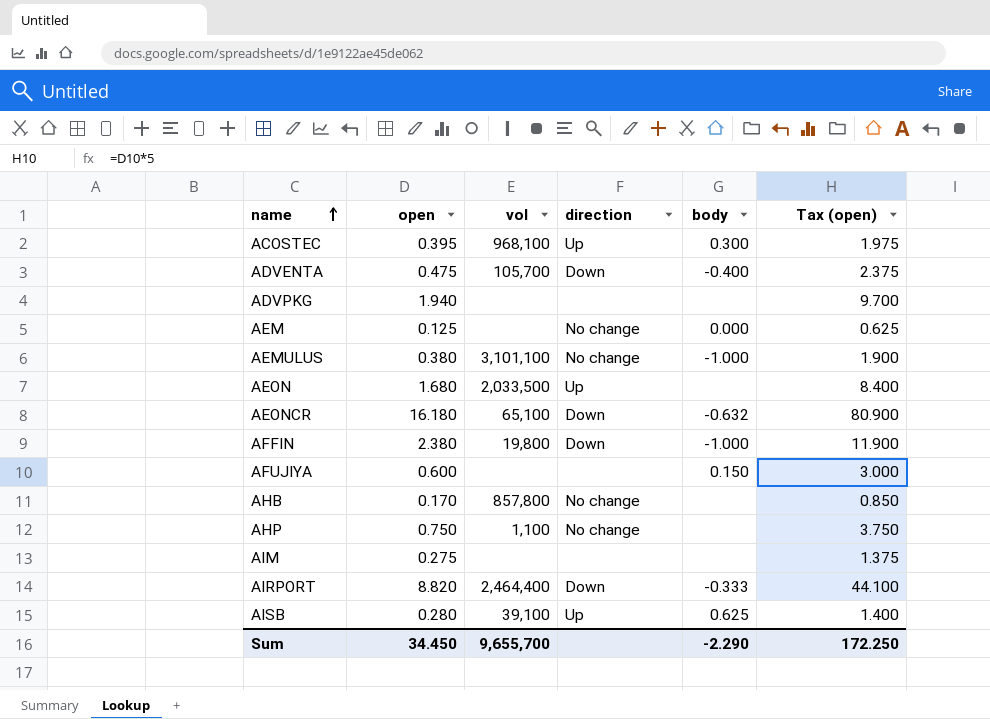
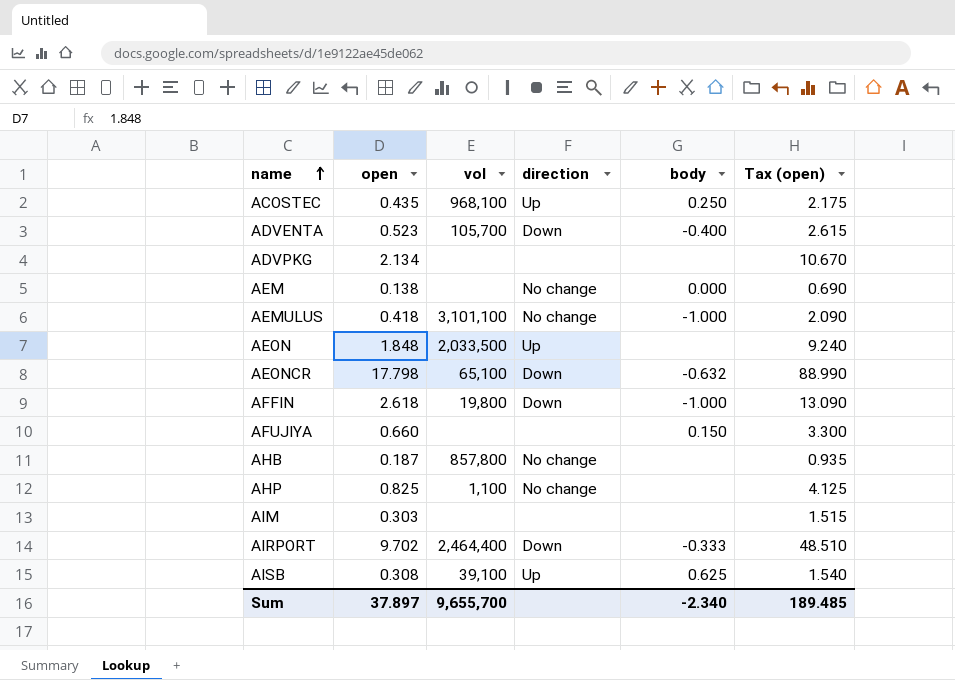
ACOSTEC | open: 0.395 -> 0.435
ACOSTEC | body: 0.300 -> 0.250
ACOSTEC | Tax (open): 1.975 -> 2.175
ADVENTA | open: 0.475 -> 0.523
ADVENTA | Tax (open): 2.375 -> 2.615
ADVPKG | open: 1.940 -> 2.134
ADVPKG | Tax (open): 9.700 -> 10.670
AEM | open: 0.125 -> 0.138
AEM | Tax (open): 0.625 -> 0.690
AEMULUS | open: 0.380 -> 0.418
AEMULUS | Tax (open): 1.900 -> 2.090
AEON | open: 1.680 -> 1.848
AEON | Tax (open): 8.400 -> 9.240
AEONCR | open: 16.180 -> 17.798
AEONCR | Tax (open): 80.900 -> 88.990
AFFIN | open: 2.380 -> 2.618
AFFIN | Tax (open): 11.900 -> 13.090
AFUJIYA | open: 0.600 -> 0.660
AFUJIYA | Tax (open): 3.000 -> 3.300
AHB | open: 0.170 -> 0.187
AHB | Tax (open): 0.850 -> 0.935
AHP | open: 0.750 -> 0.825
AHP | Tax (open): 3.750 -> 4.125
AIM | open: 0.275 -> 0.303
AIM | Tax (open): 1.375 -> 1.515
AIRPORT | open: 8.820 -> 9.702
AIRPORT | Tax (open): 44.100 -> 48.510
AISB | open: 0.280 -> 0.308
AISB | Tax (open): 1.400 -> 1.540
Sum | open: 34.450 -> 37.897
Sum | body: -2.290 -> -2.340
Sum | Tax (open): 172.250 -> 189.485

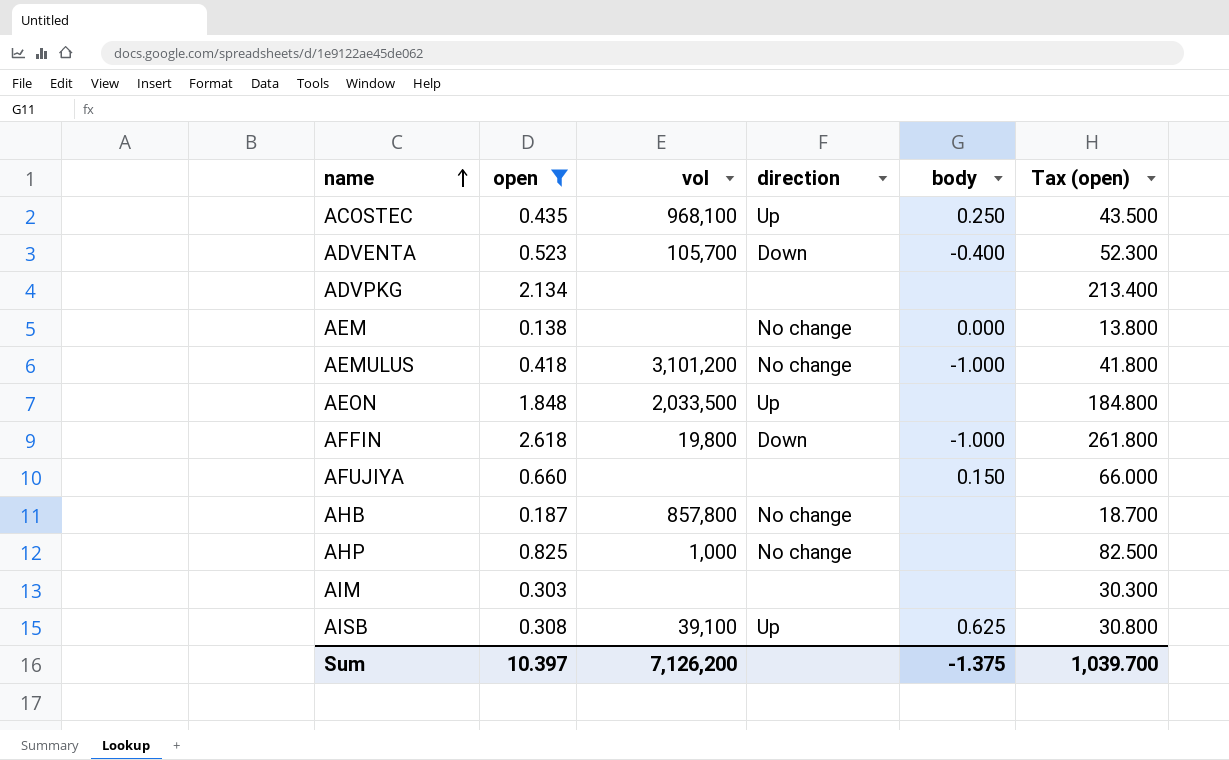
filter: none -> open <= 2.618
column Tax (open) | formula: [open] * 5 -> [open] * 100
AEMULUS | vol: 3,101,100 -> 3,101,200
AHP | vol: 1,100 -> 1,000
Sum | open: 37.897 -> 10.397
Sum | vol: 9,655,700 -> 7,126,200
Sum | body: -2.340 -> -1.375
Sum | Tax (open): 189.485 -> 1,039.700

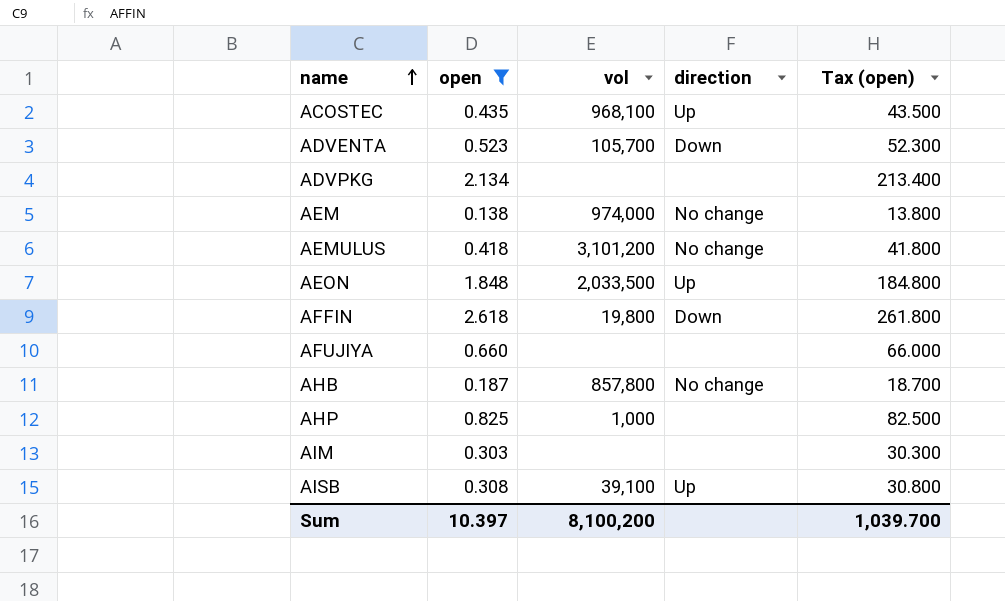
column body | position: 5 -> none
AEM | vol: none -> 974,000
AHP | direction: No change -> none
Sum | vol: 7,126,200 -> 8,100,200

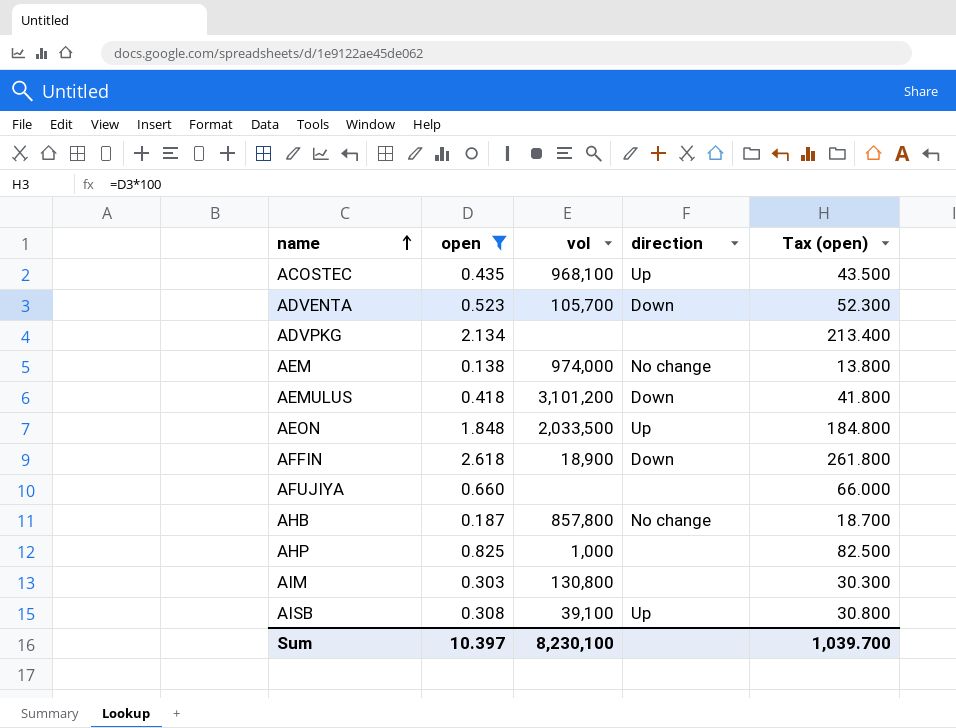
AEMULUS | direction: No change -> Down
AFFIN | vol: 19,800 -> 18,900
AIM | vol: none -> 130,800
Sum | vol: 8,100,200 -> 8,230,100

